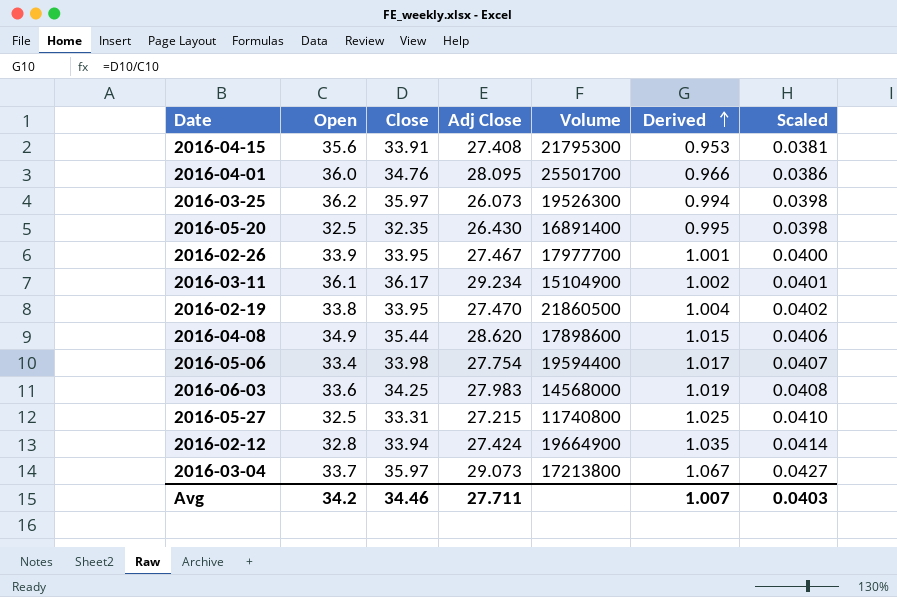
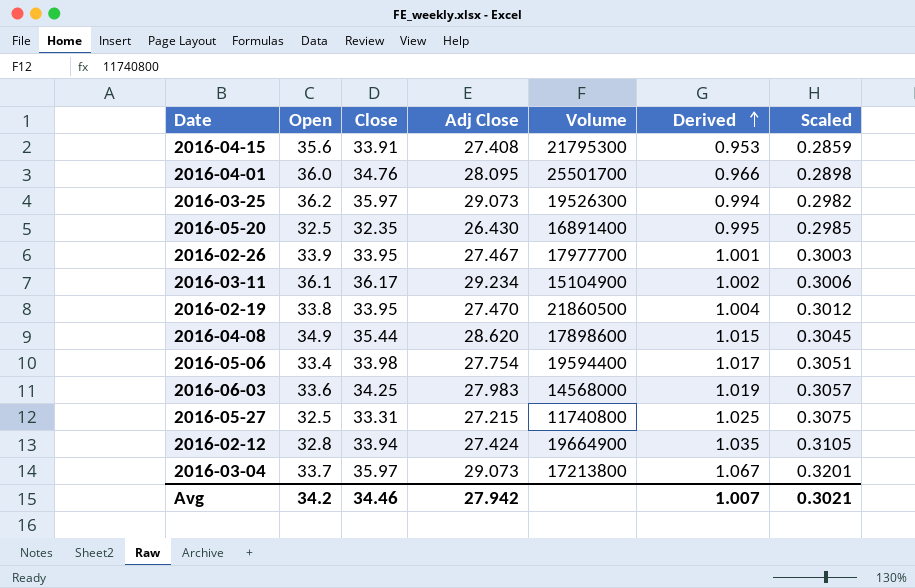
column Scaled | formula: [Derived] * 0.04 -> [Derived] * 0.3
2016-03-25 | Adj Close: 26.073 -> 29.073
Avg | Adj Close: 27.711 -> 27.942
Avg | Scaled: 0.0403 -> 0.3021

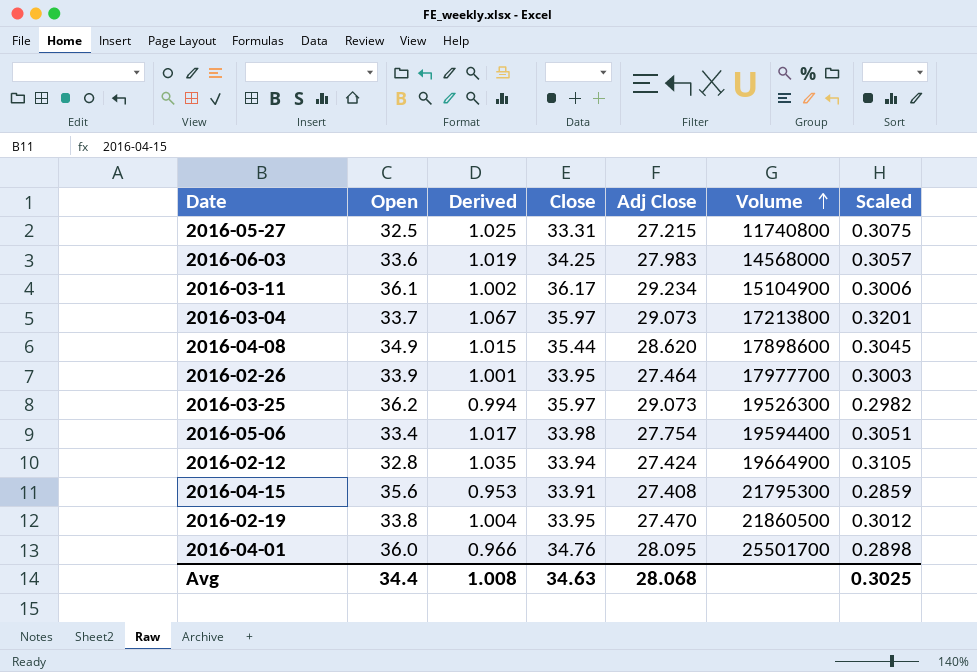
row order: Derived ascending -> Volume ascending
column Derived | position: 6 -> 3
row 2016-05-20: 32.5 | 32.35 | 26.430 | 16891400 | 0.995 | 0.2985 -> none
2016-02-26 | Adj Close: 27.467 -> 27.464
Avg | Open: 34.2 -> 34.4
Avg | Derived: 1.007 -> 1.008
Avg | Close: 34.46 -> 34.63
Avg | Adj Close: 27.942 -> 28.068
Avg | Scaled: 0.3021 -> 0.3025

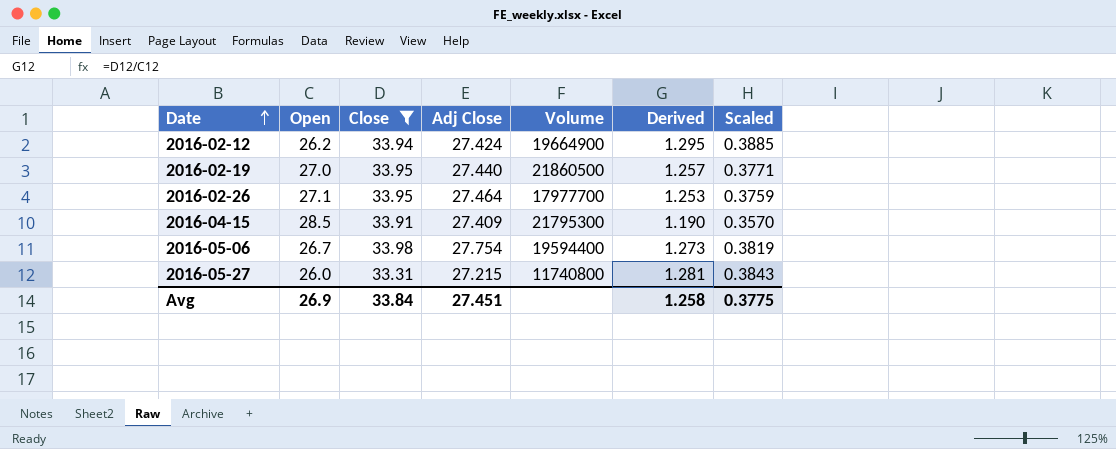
filter: none -> Close <= 33.98
row order: Volume ascending -> Date ascending
column Derived | position: 3 -> 6
2016-02-12 | Open: 32.8 -> 26.2
2016-02-12 | Derived: 1.035 -> 1.295
2016-02-12 | Scaled: 0.3105 -> 0.3885
2016-02-19 | Open: 33.8 -> 27.0
2016-02-19 | Adj Close: 27.470 -> 27.440
2016-02-19 | Derived: 1.004 -> 1.257
2016-02-19 | Scaled: 0.3012 -> 0.3771
2016-02-26 | Open: 33.9 -> 27.1
2016-02-26 | Derived: 1.001 -> 1.253
2016-02-26 | Scaled: 0.3003 -> 0.3759
2016-04-15 | Open: 35.6 -> 28.5
2016-04-15 | Adj Close: 27.408 -> 27.409
2016-04-15 | Derived: 0.953 -> 1.190
2016-04-15 | Scaled: 0.2859 -> 0.3570
2016-05-06 | Open: 33.4 -> 26.7
2016-05-06 | Derived: 1.017 -> 1.273
2016-05-06 | Scaled: 0.3051 -> 0.3819
2016-05-27 | Open: 32.5 -> 26.0
2016-05-27 | Derived: 1.025 -> 1.281
2016-05-27 | Scaled: 0.3075 -> 0.3843
Avg | Open: 34.4 -> 26.9
Avg | Close: 34.63 -> 33.84
Avg | Adj Close: 28.068 -> 27.451
Avg | Derived: 1.008 -> 1.258
Avg | Scaled: 0.3025 -> 0.3775

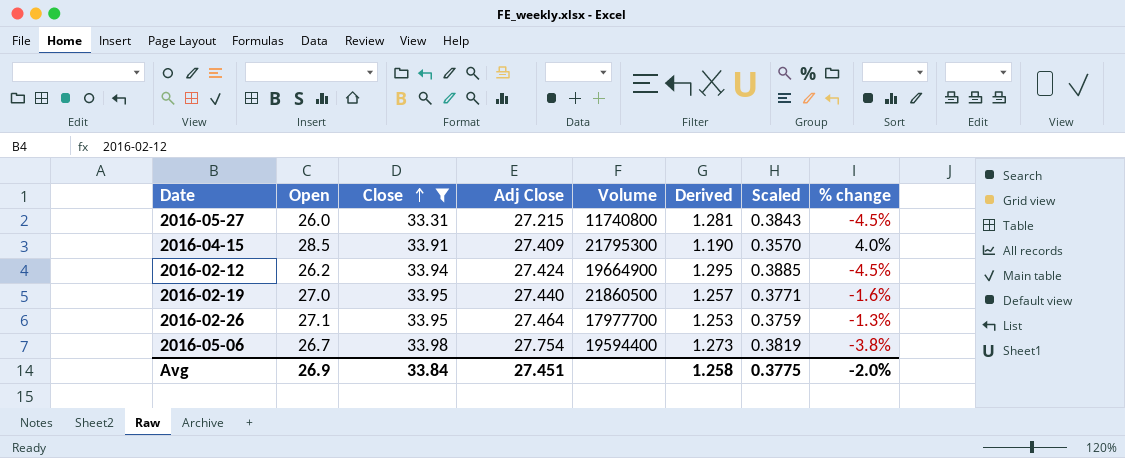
row order: Date ascending -> Close ascending
column % change | formula: none -> ([Open] - [Adj Close]) / [Adj Close]

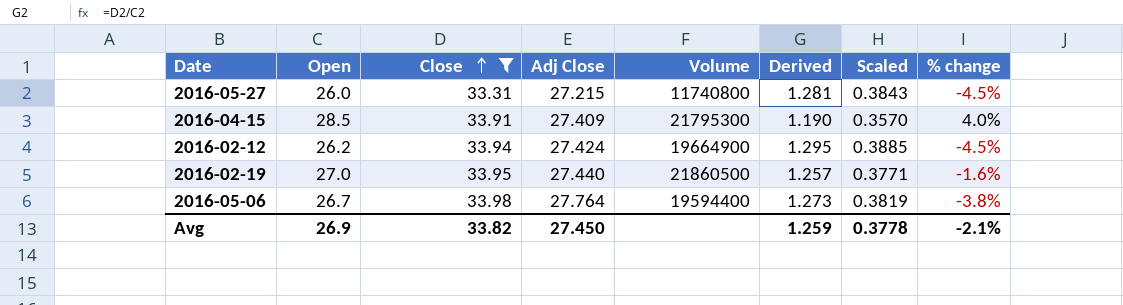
row 2016-02-26: 27.1 | 33.95 | 27.464 | 17977700 | 1.253 | 0.3759 | -1.3% -> none
2016-05-06 | Adj Close: 27.754 -> 27.764
Avg | Close: 33.84 -> 33.82
Avg | Adj Close: 27.451 -> 27.450
Avg | Derived: 1.258 -> 1.259
Avg | Scaled: 0.3775 -> 0.3778
Avg | % change: -2.0% -> -2.1%

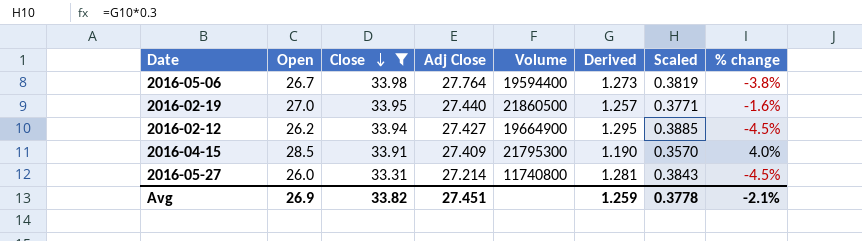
row order: Close ascending -> Close descending
2016-02-12 | Adj Close: 27.424 -> 27.427
2016-05-27 | Adj Close: 27.215 -> 27.214
Avg | Adj Close: 27.450 -> 27.451

